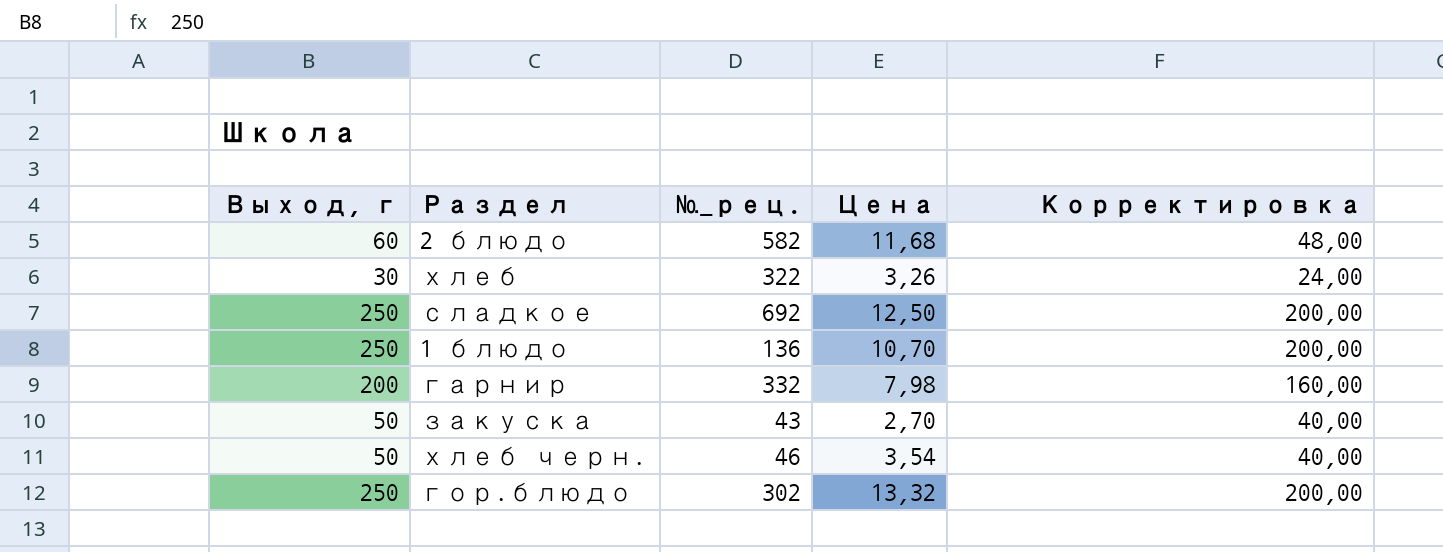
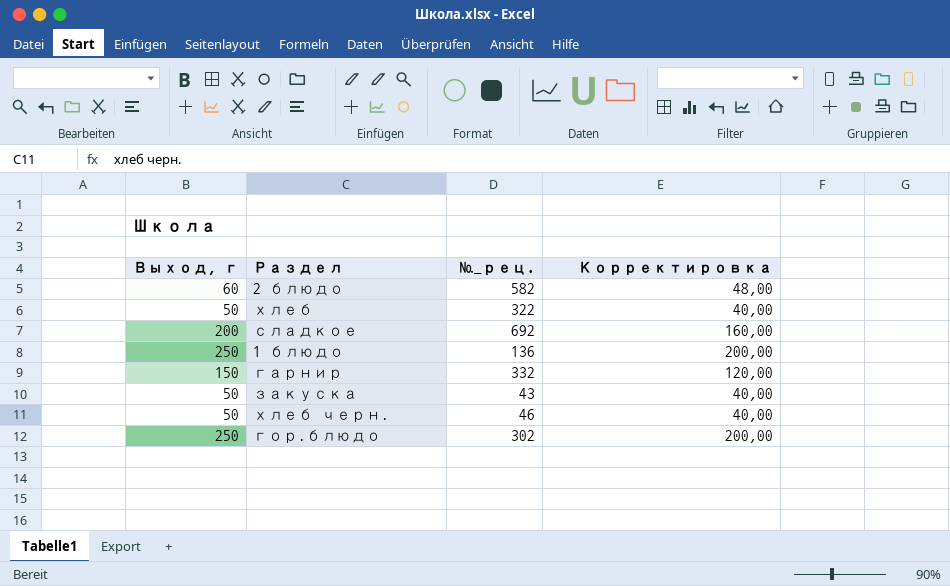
column Цена | position: 4 -> none
хлеб | Выход, г: 30 -> 50
хлеб | Корректировка: 24,00 -> 40,00
сладкое | Выход, г: 250 -> 200
сладкое | Корректировка: 200,00 -> 160,00
гарнир | Выход, г: 200 -> 150
гарнир | Корректировка: 160,00 -> 120,00

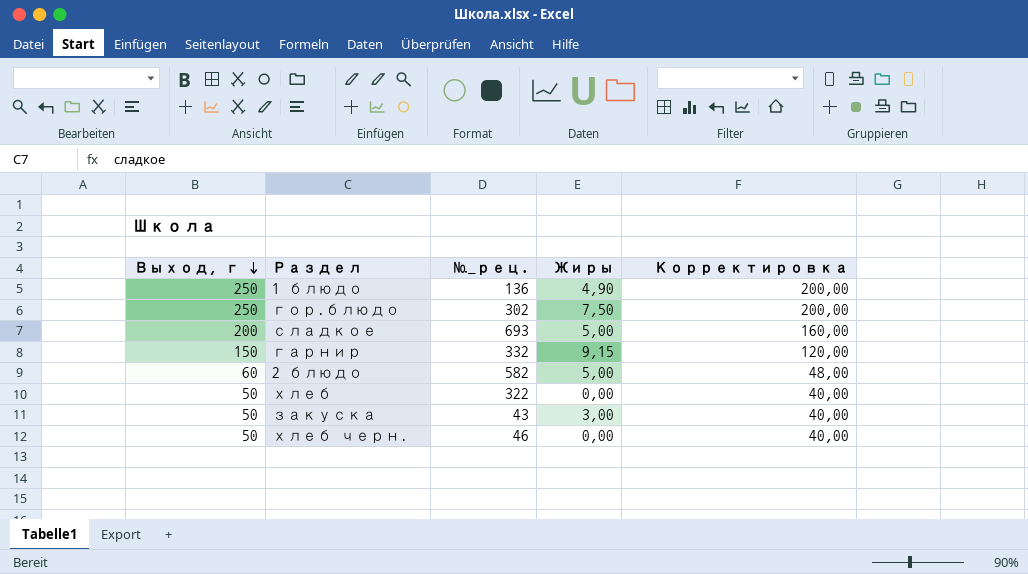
row order: none -> Выход, г descending
column Жиры | position: none -> 4
сладкое | №_рец.: 692 -> 693

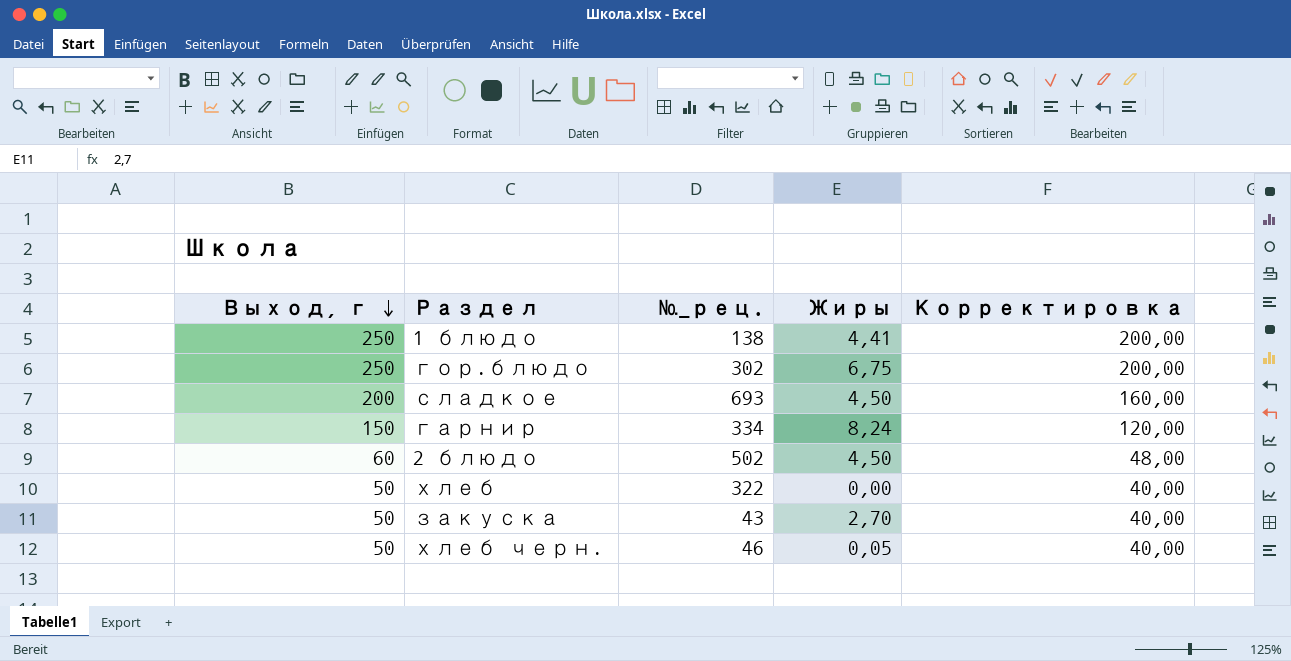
1 блюдо | №_рец.: 136 -> 138
1 блюдо | Жиры: 4,90 -> 4,41
гор.блюдо | Жиры: 7,50 -> 6,75
сладкое | Жиры: 5,00 -> 4,50
гарнир | №_рец.: 332 -> 334
гарнир | Жиры: 9,15 -> 8,24
2 блюдо | №_рец.: 582 -> 502
2 блюдо | Жиры: 5,00 -> 4,50
закуска | Жиры: 3,00 -> 2,70
хлеб черн. | Жиры: 0,00 -> 0,05

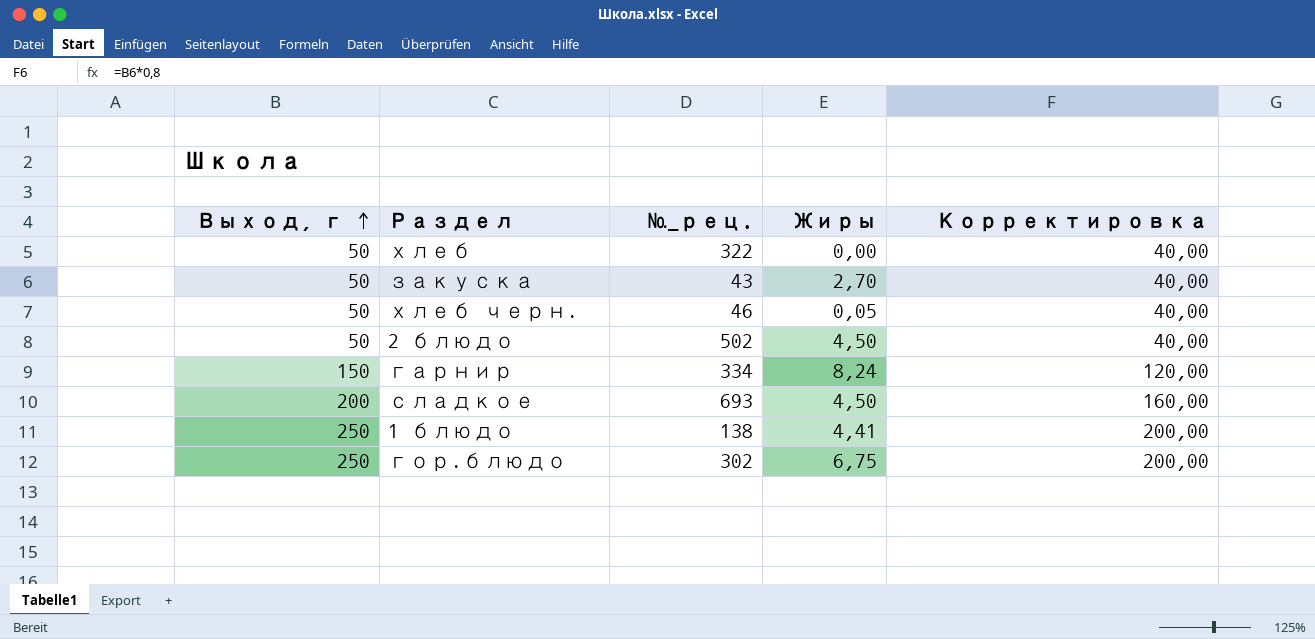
row order: Выход, г descending -> Выход, г ascending
2 блюдо | Выход, г: 60 -> 50
2 блюдо | Корректировка: 48,00 -> 40,00

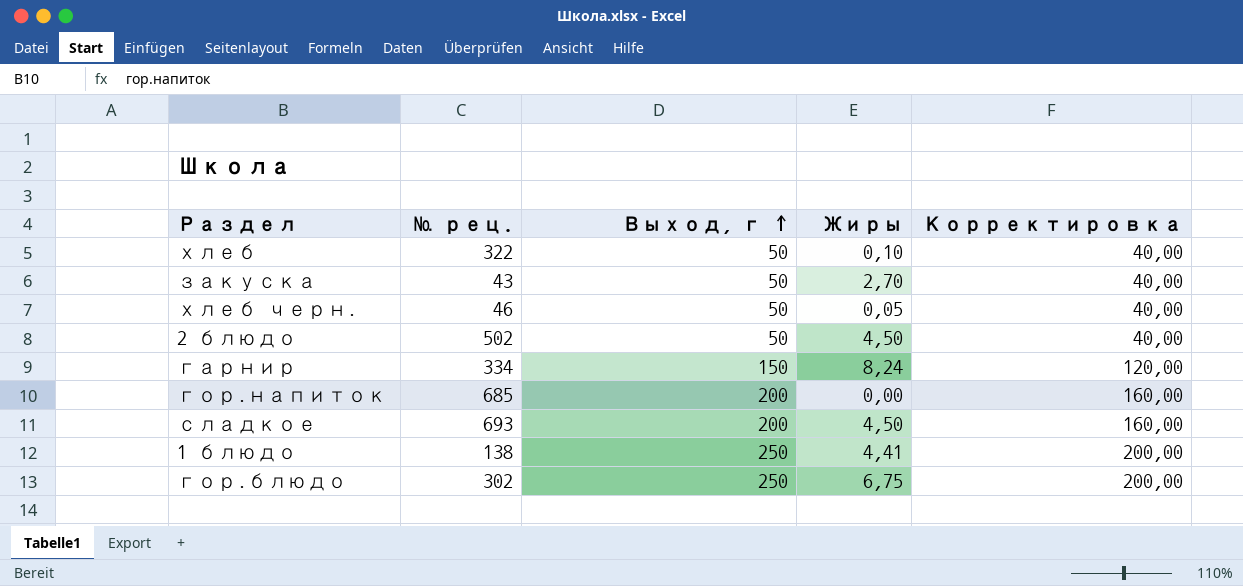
column name: №_рец. -> № рец.
column Выход, г | position: 1 -> 3
хлеб | Жиры: 0,00 -> 0,10
row гор.напиток: none -> 685 | 200 | 0,00 | 160,00

